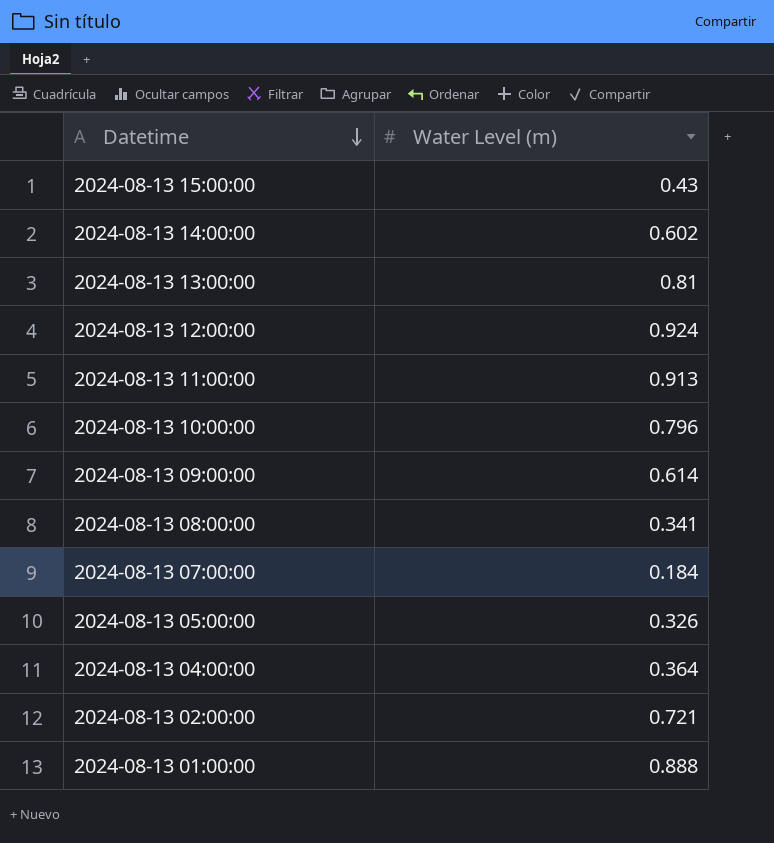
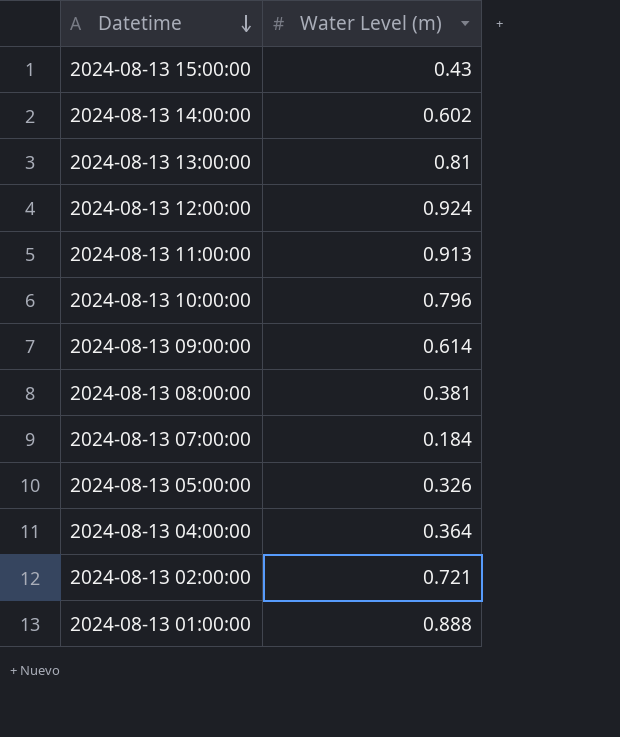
2024-08-13 08:00:00 | Water Level (m): 0.341 -> 0.381

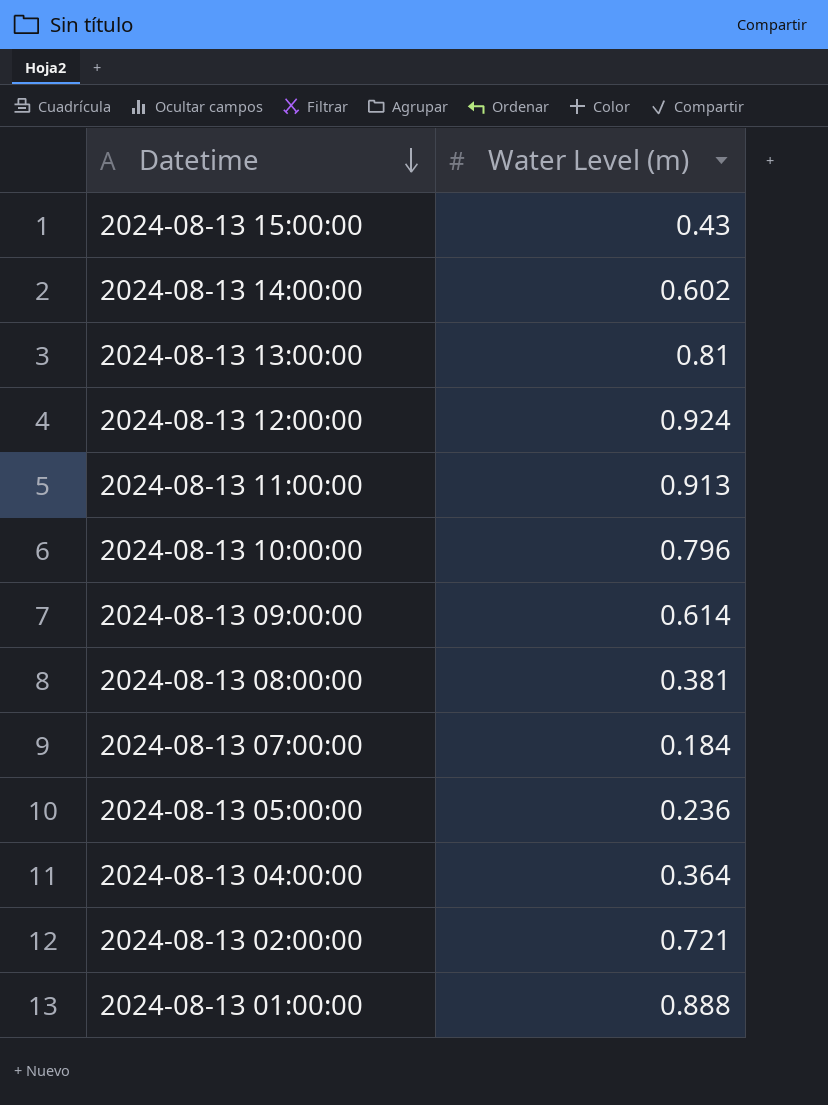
2024-08-13 05:00:00 | Water Level (m): 0.326 -> 0.236

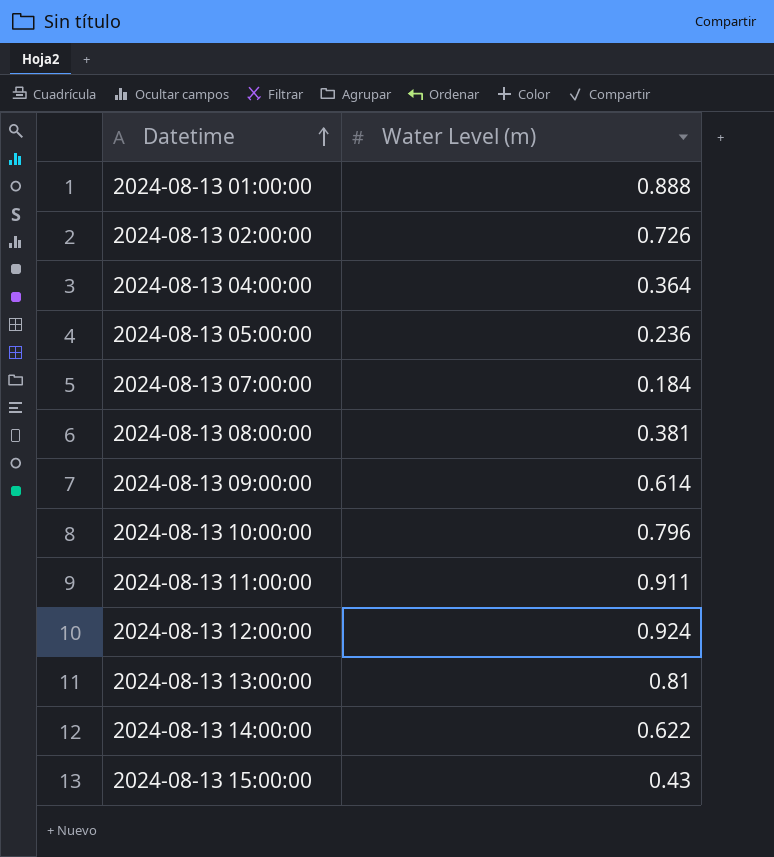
row order: Datetime descending -> Datetime ascending
2024-08-13 02:00:00 | Water Level (m): 0.721 -> 0.726
2024-08-13 11:00:00 | Water Level (m): 0.913 -> 0.911
2024-08-13 14:00:00 | Water Level (m): 0.602 -> 0.622

